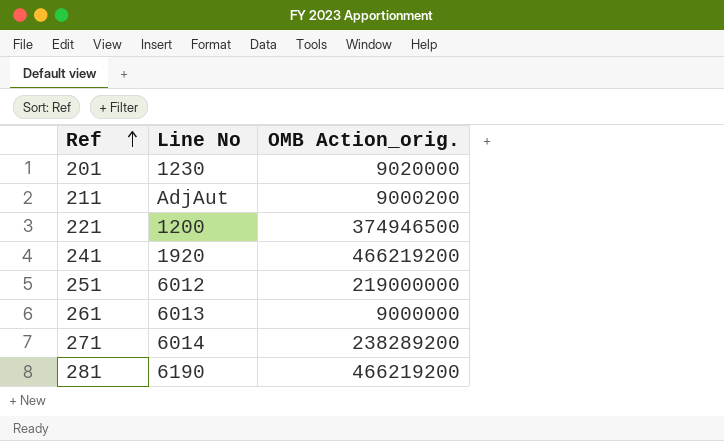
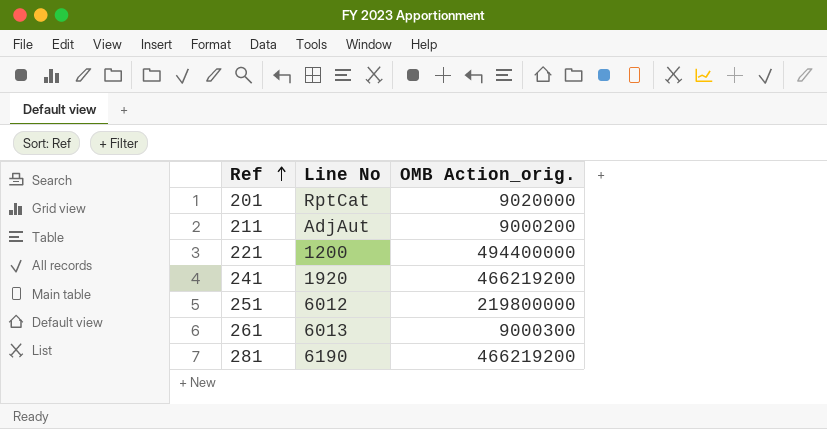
row 271: 6014 | 238289200 -> none
201 | Line No: 1230 -> RptCat
221 | OMB Action_orig.: 374946500 -> 494400000
251 | OMB Action_orig.: 219000000 -> 219800000
261 | OMB Action_orig.: 9000000 -> 9000300

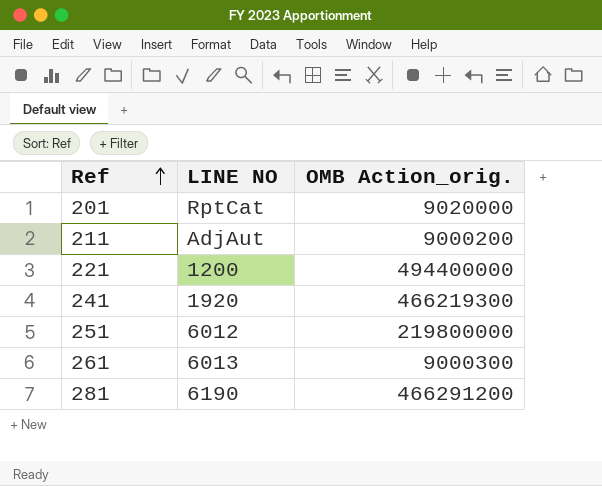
column name: Line No -> LINE NO
241 | OMB Action_orig.: 466219200 -> 466219300
281 | OMB Action_orig.: 466219200 -> 466291200

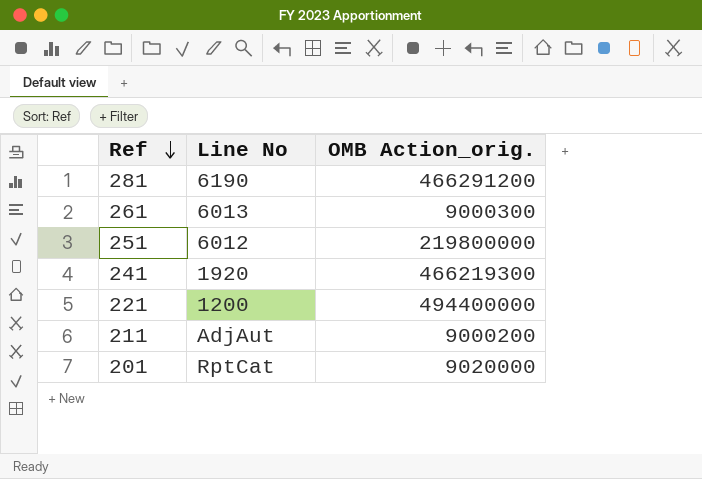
row order: Ref ascending -> Ref descending
column name: LINE NO -> Line No

